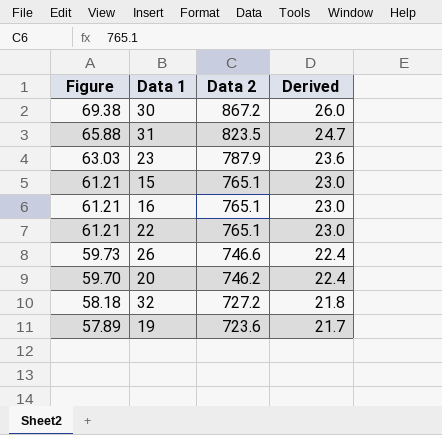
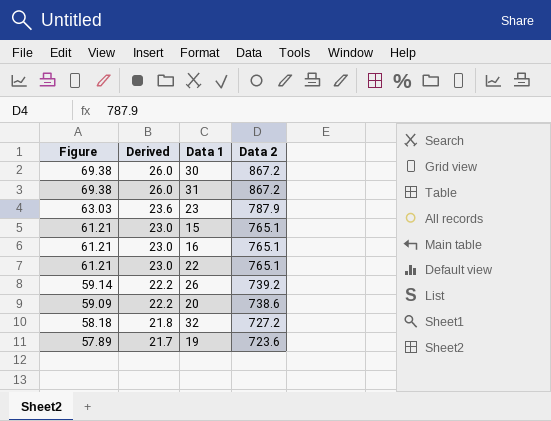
column Derived | position: 4 -> 2
31 | Figure: 65.88 -> 69.38
31 | Derived: 24.7 -> 26.0
31 | Data 2: 823.5 -> 867.2
26 | Figure: 59.73 -> 59.14
26 | Derived: 22.4 -> 22.2
26 | Data 2: 746.6 -> 739.2
20 | Figure: 59.70 -> 59.09
20 | Derived: 22.4 -> 22.2
20 | Data 2: 746.2 -> 738.6

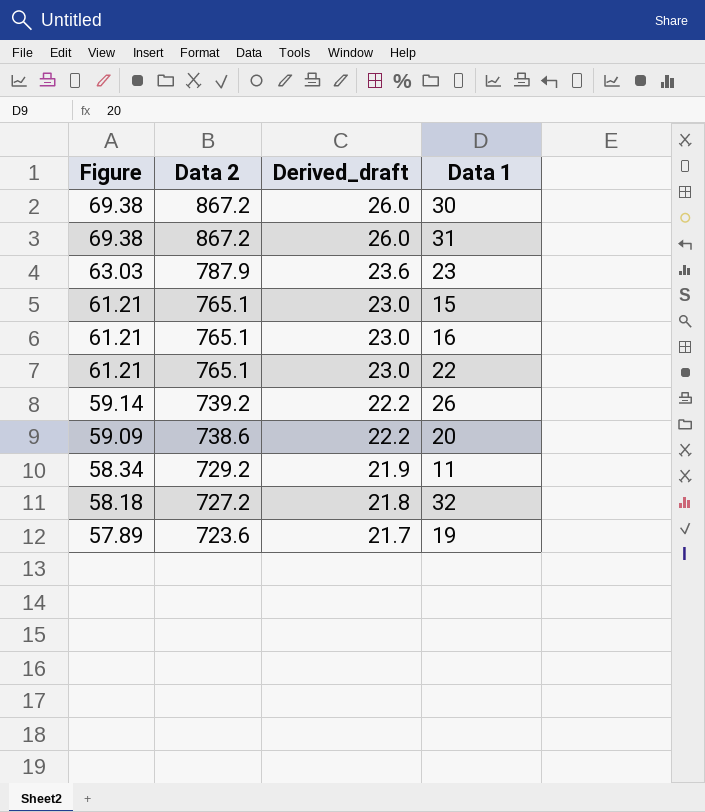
column Data 2 | position: 4 -> 2
column name: Derived -> Derived_draft
row 11: none -> 58.34 | 729.2 | 21.9

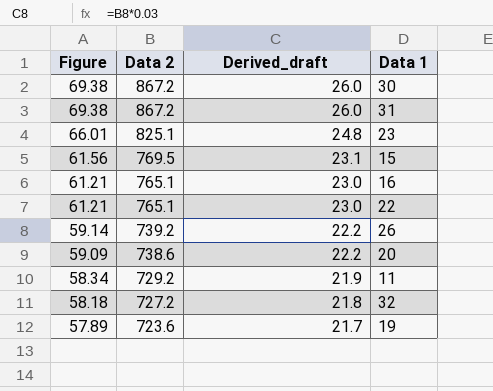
23 | Figure: 63.03 -> 66.01
23 | Data 2: 787.9 -> 825.1
23 | Derived_draft: 23.6 -> 24.8
15 | Figure: 61.21 -> 61.56
15 | Data 2: 765.1 -> 769.5
15 | Derived_draft: 23.0 -> 23.1

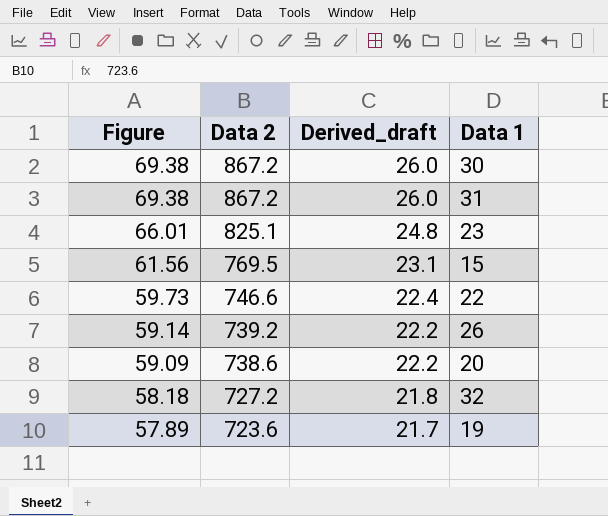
row 16: 61.21 | 765.1 | 23.0 -> none
row 11: 58.34 | 729.2 | 21.9 -> none
22 | Figure: 61.21 -> 59.73
22 | Data 2: 765.1 -> 746.6
22 | Derived_draft: 23.0 -> 22.4

